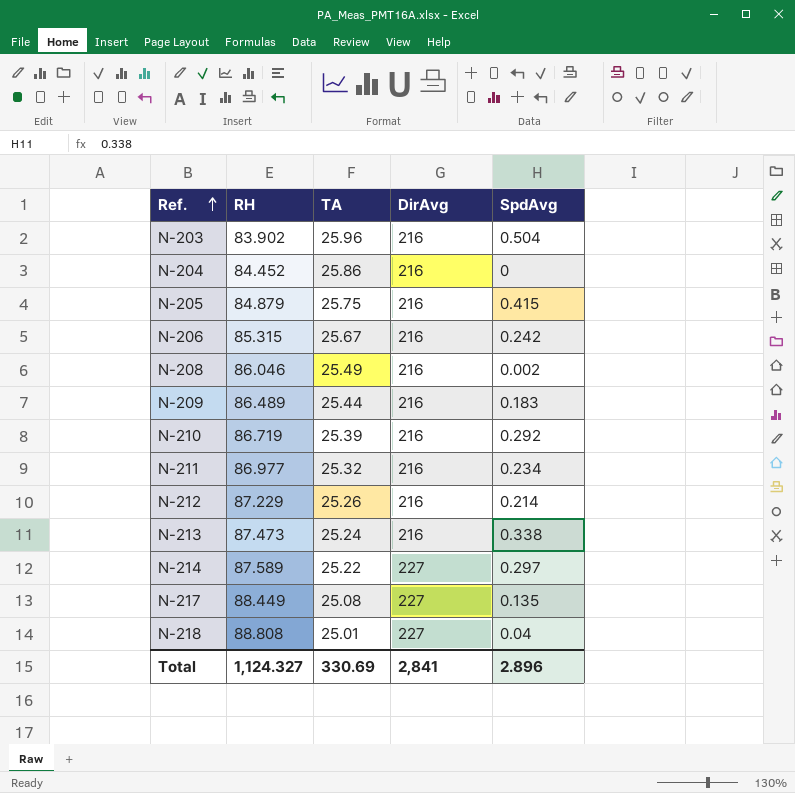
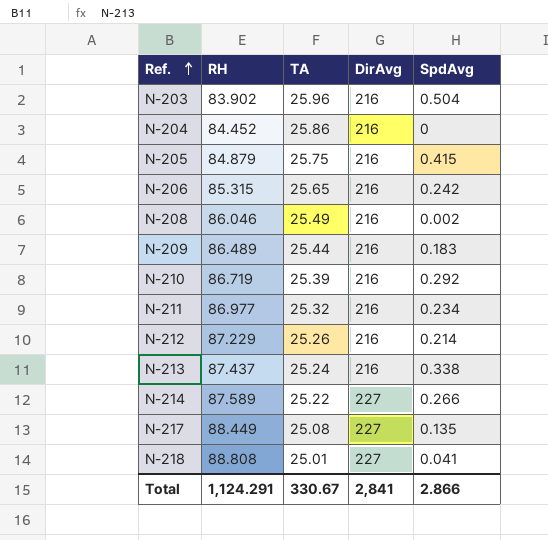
N-206 | TA: 25.67 -> 25.65
N-213 | RH: 87.473 -> 87.437
N-214 | SpdAvg: 0.297 -> 0.266
N-218 | SpdAvg: 0.04 -> 0.041
Total | RH: 1,124.327 -> 1,124.291
Total | TA: 330.69 -> 330.67
Total | SpdAvg: 2.896 -> 2.866

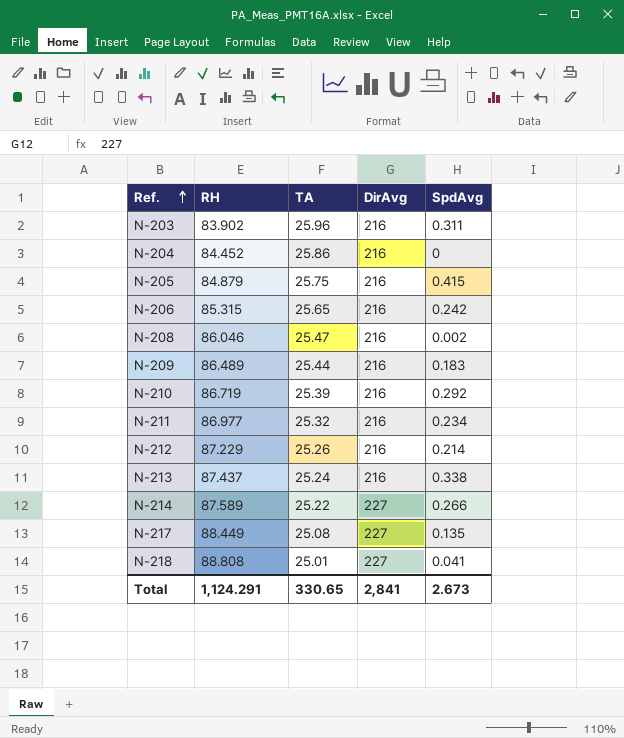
N-203 | SpdAvg: 0.504 -> 0.311
N-208 | TA: 25.49 -> 25.47
Total | TA: 330.67 -> 330.65
Total | SpdAvg: 2.866 -> 2.673

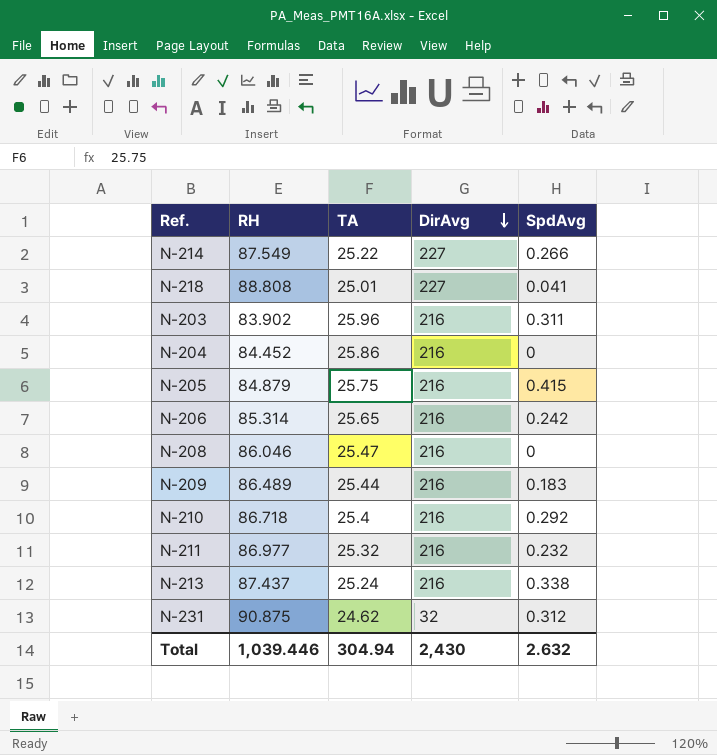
row order: Ref. ascending -> DirAvg descending
row N-212: 87.229 | 25.26 | 216 | 0.214 -> none
row N-217: 88.449 | 25.08 | 227 | 0.135 -> none
N-214 | RH: 87.589 -> 87.549
N-206 | RH: 85.315 -> 85.314
N-208 | SpdAvg: 0.002 -> 0
N-210 | RH: 86.719 -> 86.718
N-210 | TA: 25.39 -> 25.4
N-211 | SpdAvg: 0.234 -> 0.232
row N-231: none -> 90.875 | 24.62 | 32 | 0.312
Total | RH: 1,124.291 -> 1,039.446
Total | TA: 330.65 -> 304.94
Total | DirAvg: 2,841 -> 2,430
Total | SpdAvg: 2.673 -> 2.632

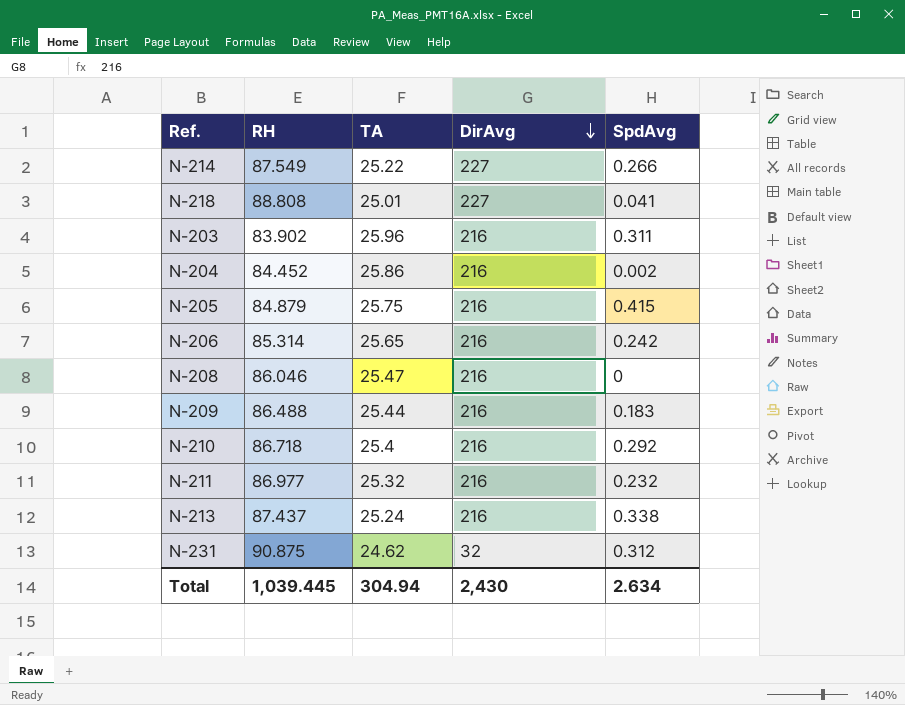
N-204 | SpdAvg: 0 -> 0.002
N-209 | RH: 86.489 -> 86.488
Total | RH: 1,039.446 -> 1,039.445
Total | SpdAvg: 2.632 -> 2.634

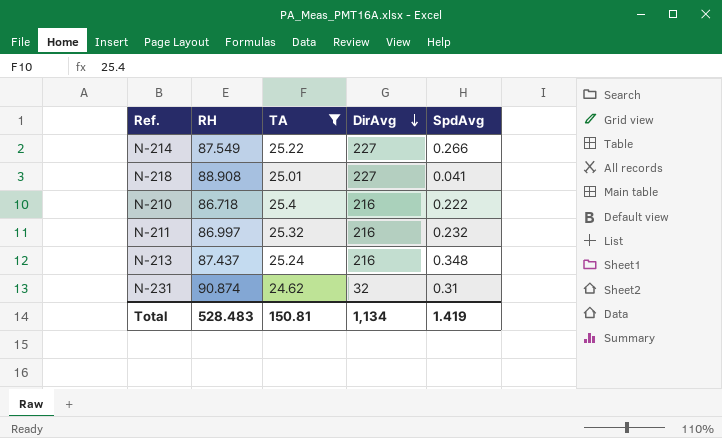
filter: none -> TA <= 25.4
N-218 | RH: 88.808 -> 88.908
N-210 | SpdAvg: 0.292 -> 0.222
N-211 | RH: 86.977 -> 86.997
N-213 | SpdAvg: 0.338 -> 0.348
N-231 | RH: 90.875 -> 90.874
N-231 | SpdAvg: 0.312 -> 0.31
Total | RH: 1,039.445 -> 528.483
Total | TA: 304.94 -> 150.81
Total | DirAvg: 2,430 -> 1,134
Total | SpdAvg: 2.634 -> 1.419

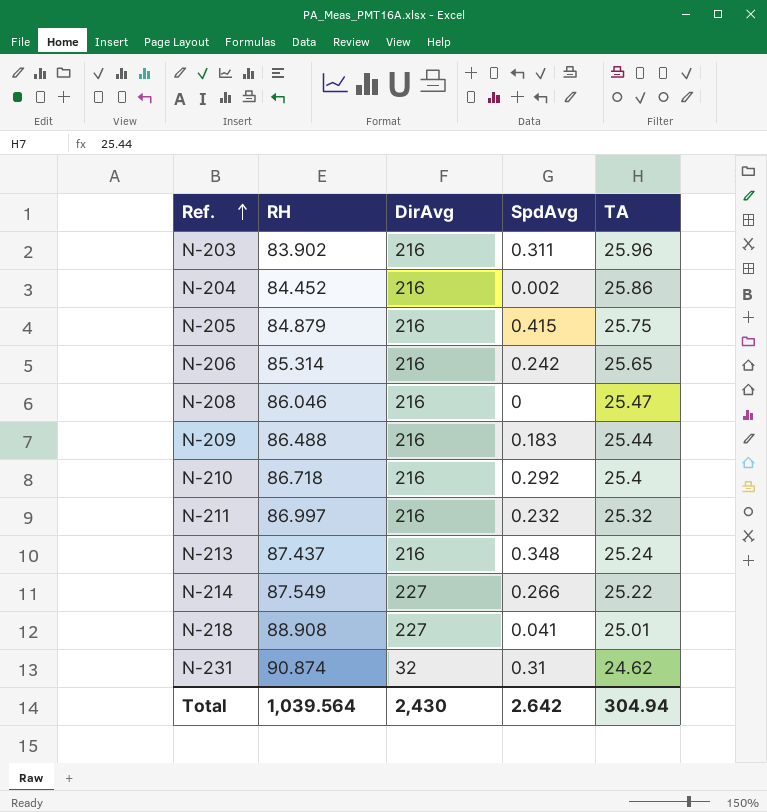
filter: TA <= 25.4 -> none
row order: DirAvg descending -> Ref. ascending
column TA | position: 3 -> 5
N-210 | SpdAvg: 0.222 -> 0.292
Total | RH: 528.483 -> 1,039.564
Total | DirAvg: 1,134 -> 2,430
Total | SpdAvg: 1.419 -> 2.642
Total | TA: 150.81 -> 304.94

